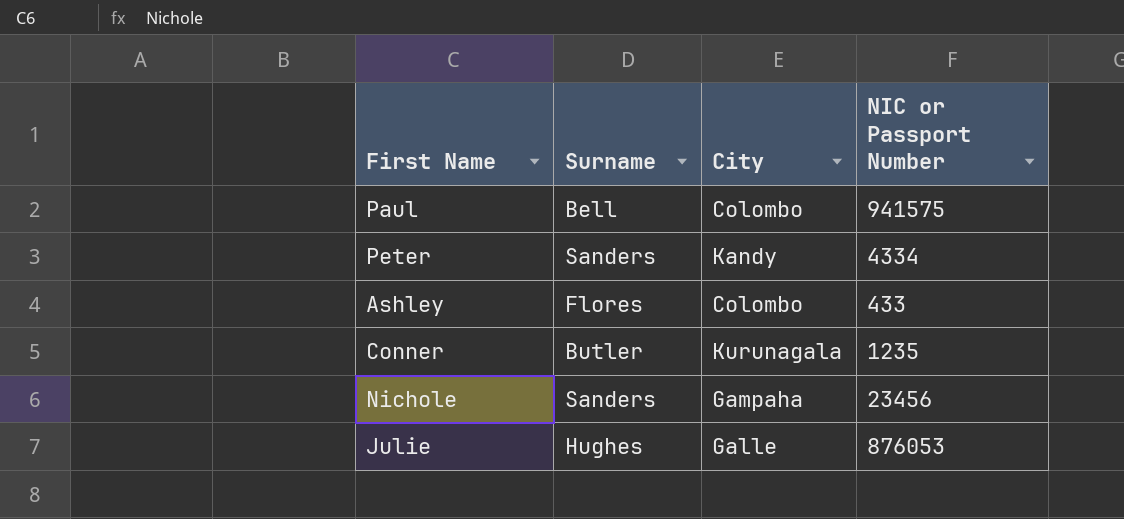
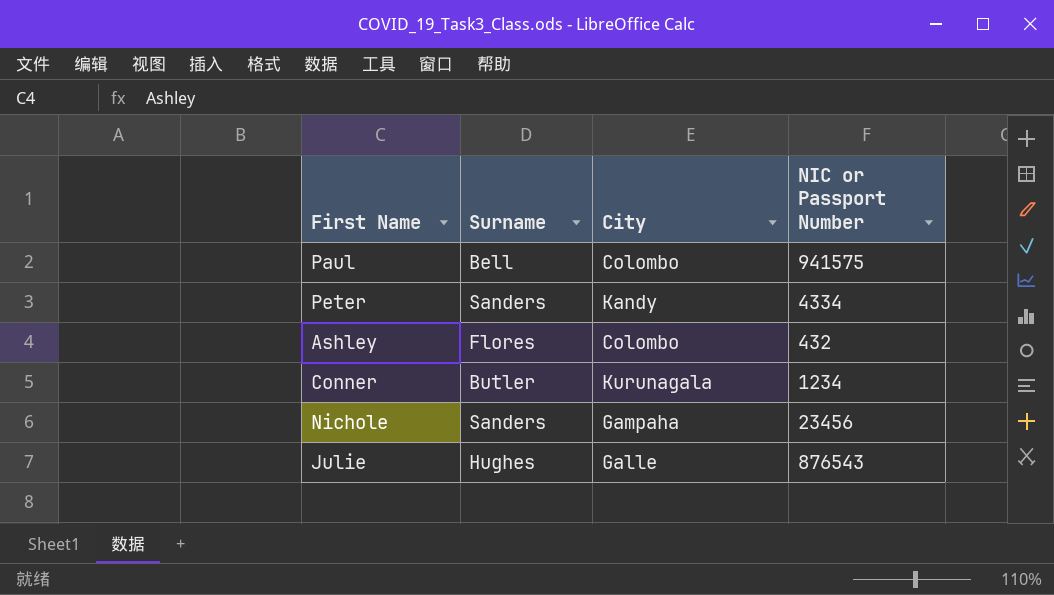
Ashley | NIC or Passport Number: 433 -> 432
Conner | NIC or Passport Number: 1235 -> 1234
Julie | NIC or Passport Number: 876053 -> 876543

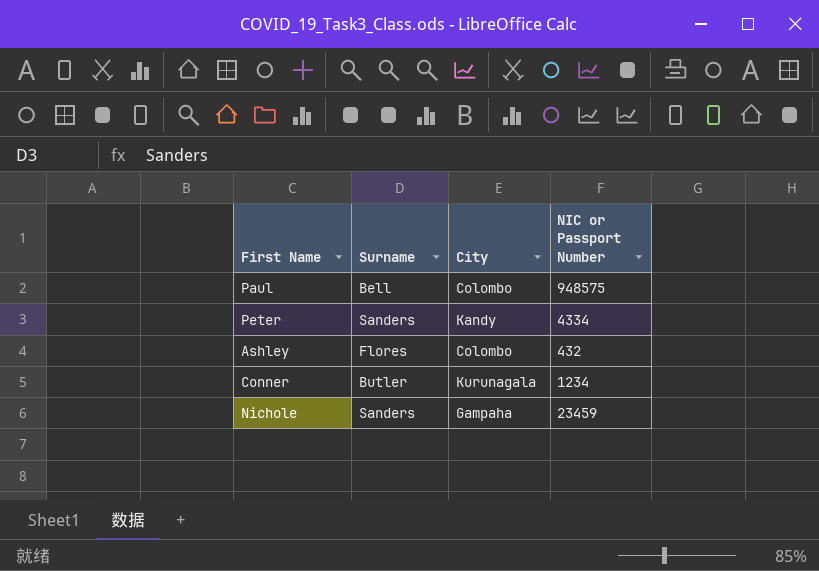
row Julie: Hughes | Galle | 876543 -> none
Paul | NIC or Passport Number: 941575 -> 948575
Nichole | NIC or Passport Number: 23456 -> 23459

